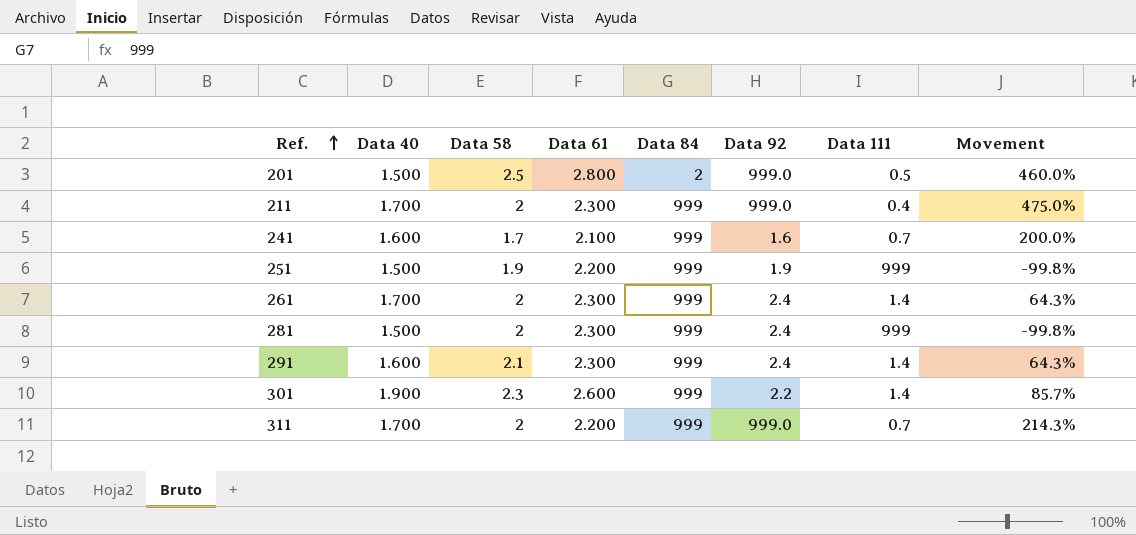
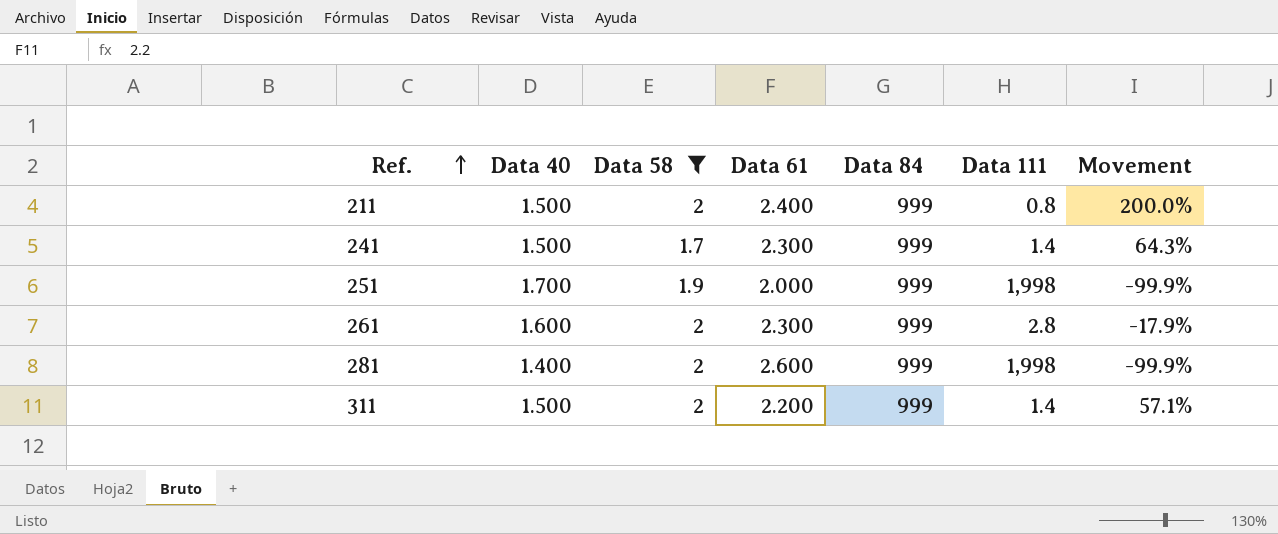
filter: none -> Data 58 <= 2
column Data 92 | position: 6 -> none
211 | Data 40: 1.700 -> 1.500
211 | Data 61: 2.300 -> 2.400
211 | Data 111: 0.4 -> 0.8
211 | Movement: 475.0% -> 200.0%
241 | Data 40: 1.600 -> 1.500
241 | Data 61: 2.100 -> 2.300
241 | Data 111: 0.7 -> 1.4
241 | Movement: 200.0% -> 64.3%
251 | Data 40: 1.500 -> 1.700
251 | Data 61: 2.200 -> 2.000
251 | Data 111: 999 -> 1,998
251 | Movement: -99.8% -> -99.9%
261 | Data 40: 1.700 -> 1.600
261 | Data 111: 1.4 -> 2.8
261 | Movement: 64.3% -> -17.9%
281 | Data 40: 1.500 -> 1.400
281 | Data 61: 2.300 -> 2.600
281 | Data 111: 999 -> 1,998
281 | Movement: -99.8% -> -99.9%
311 | Data 40: 1.700 -> 1.500
311 | Data 111: 0.7 -> 1.4
311 | Movement: 214.3% -> 57.1%

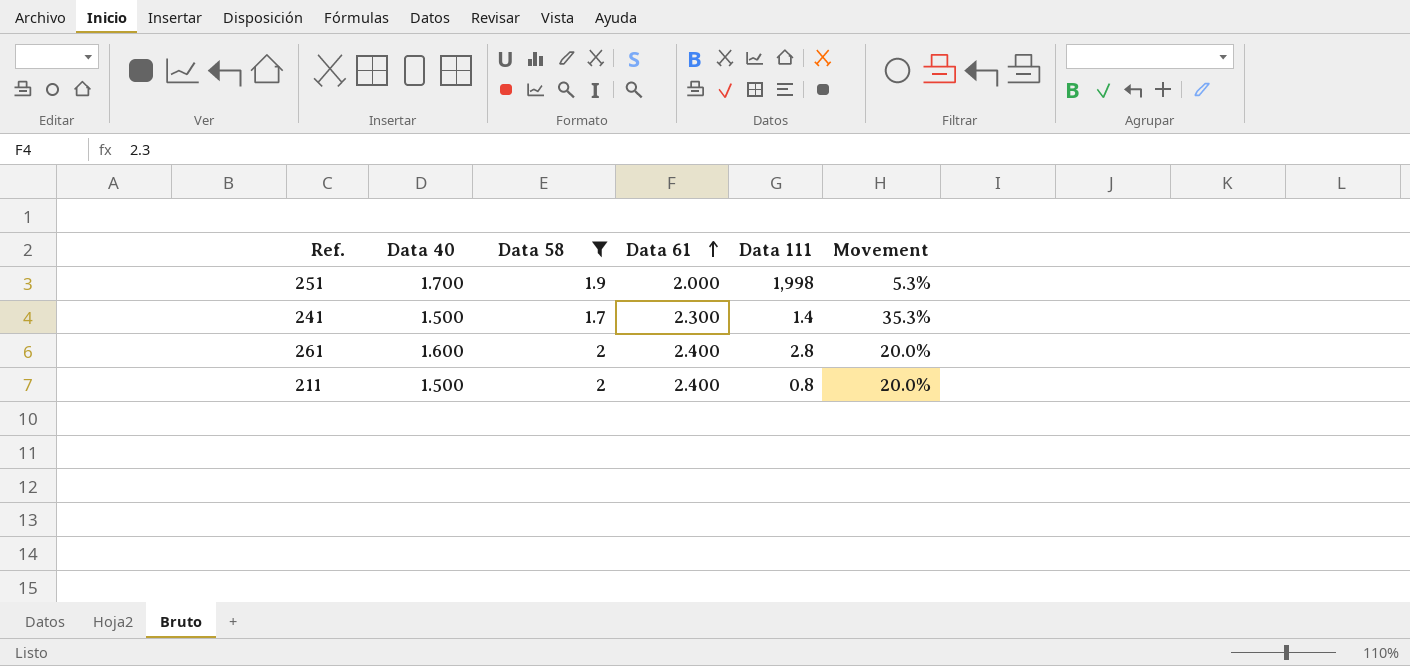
row order: Ref. ascending -> Data 61 ascending
column Data 84 | position: 5 -> none
column Movement | formula: ([Data 61] - [Data 111]) / [Data 111] -> ([Data 61] - [Data 58]) / [Data 58]
row 281: 1.400 | 2 | 2.600 | 999 | 1,998 | -99.9% -> none
row 311: 1.500 | 2 | 2.200 | 999 | 1.4 | 57.1% -> none
261 | Data 61: 2.300 -> 2.400

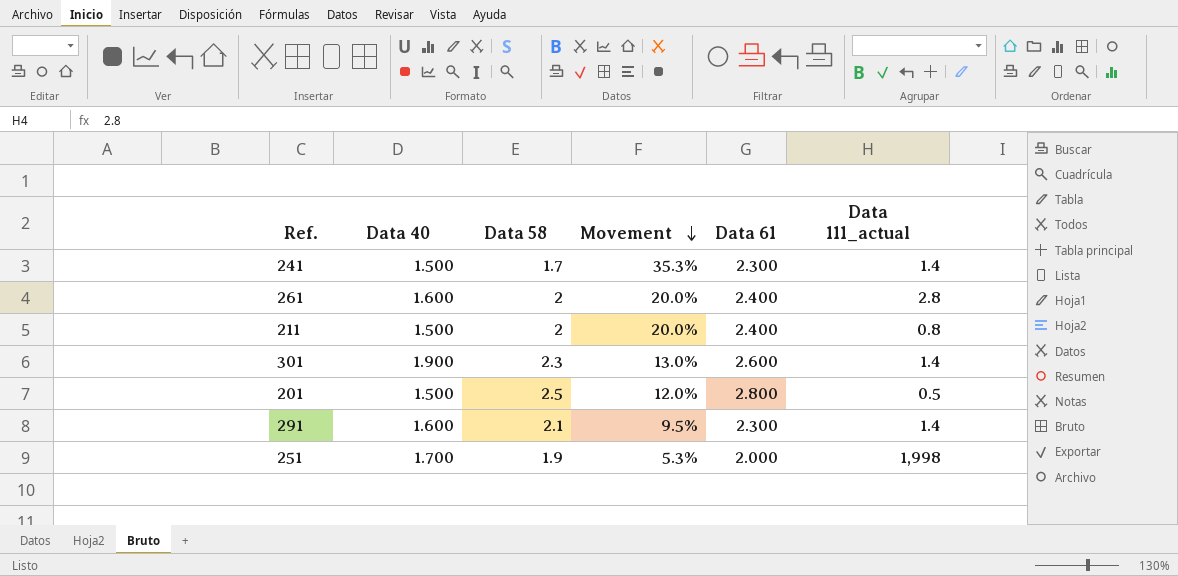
filter: Data 58 <= 2 -> none
row order: Data 61 ascending -> Movement descending
column Movement | position: 6 -> 4
column name: Data 111 -> Data 111_actual

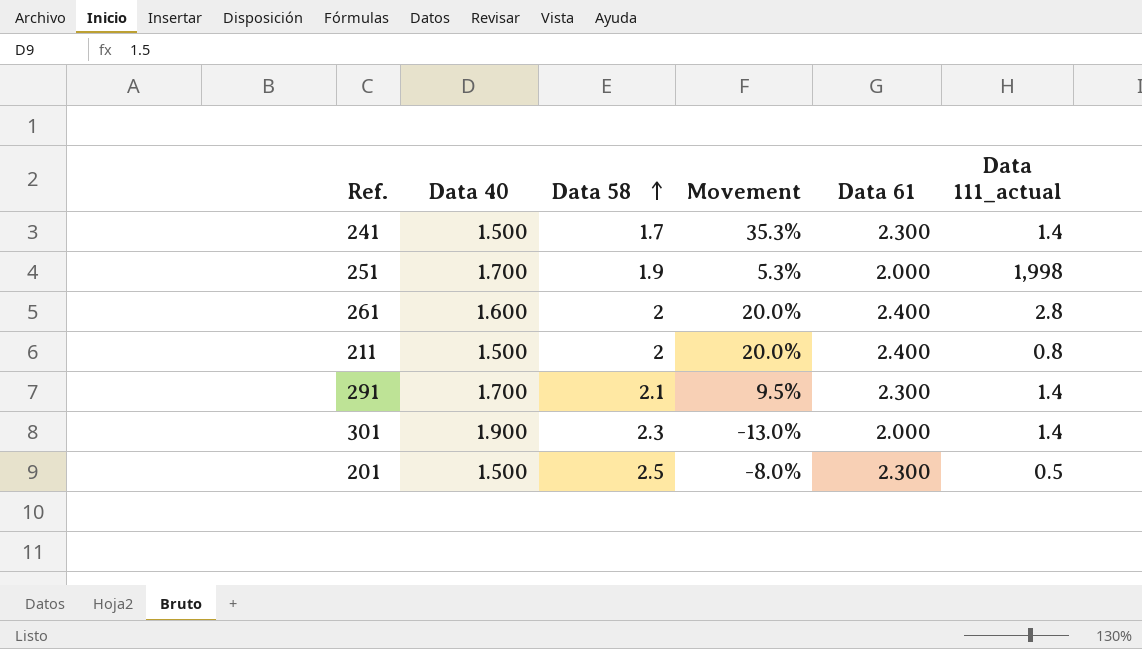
row order: Movement descending -> Data 58 ascending
291 | Data 40: 1.600 -> 1.700
301 | Movement: 13.0% -> -13.0%
301 | Data 61: 2.600 -> 2.000
201 | Movement: 12.0% -> -8.0%
201 | Data 61: 2.800 -> 2.300

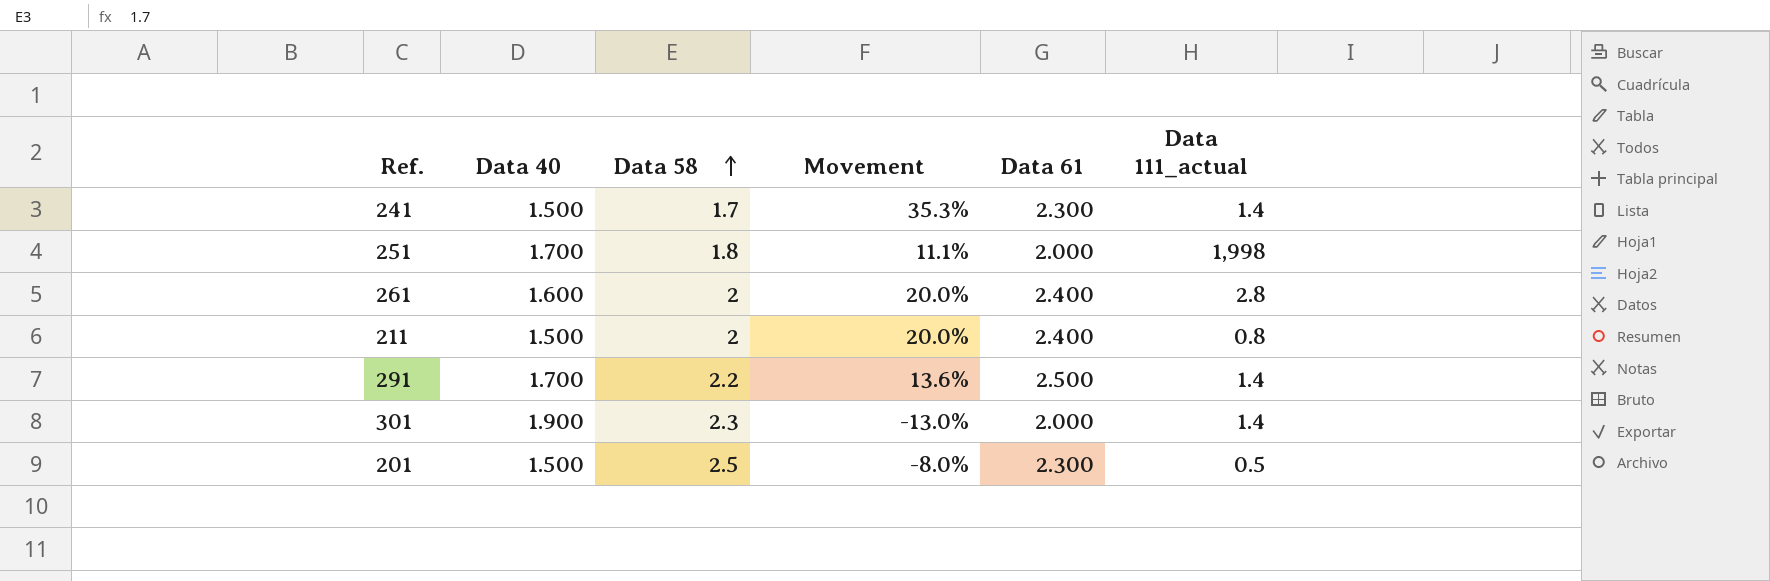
251 | Data 58: 1.9 -> 1.8
251 | Movement: 5.3% -> 11.1%
291 | Data 58: 2.1 -> 2.2
291 | Movement: 9.5% -> 13.6%
291 | Data 61: 2.300 -> 2.500

